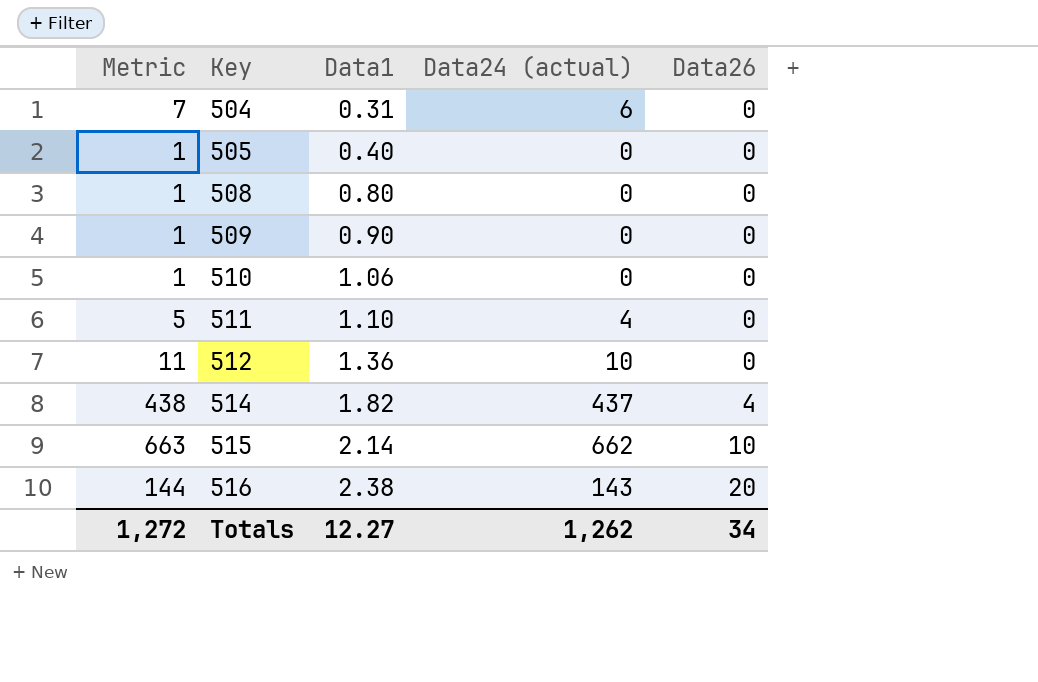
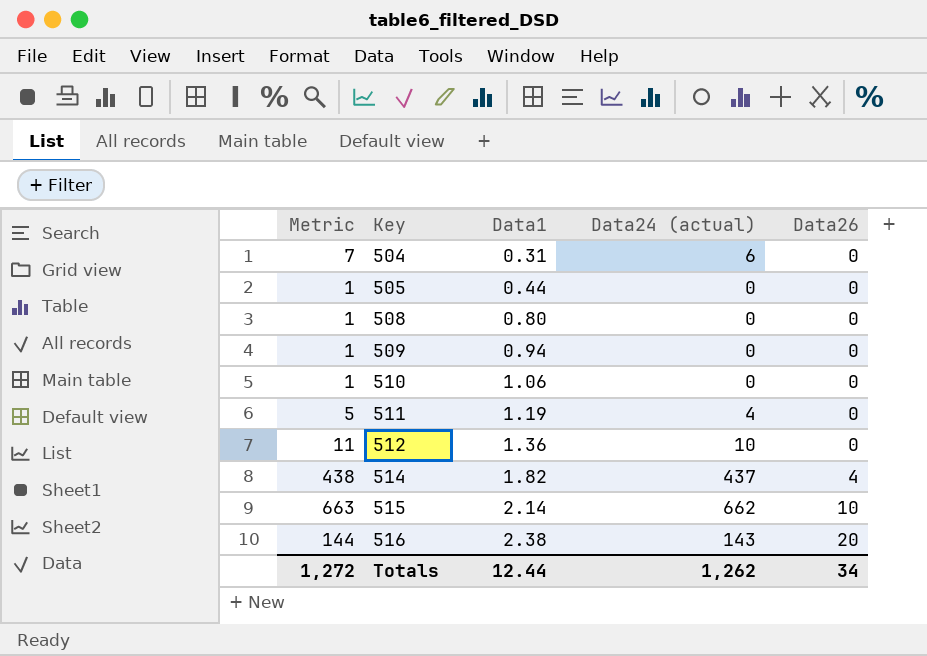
505 | Data1: 0.40 -> 0.44
509 | Data1: 0.90 -> 0.94
511 | Data1: 1.10 -> 1.19
Totals | Data1: 12.27 -> 12.44

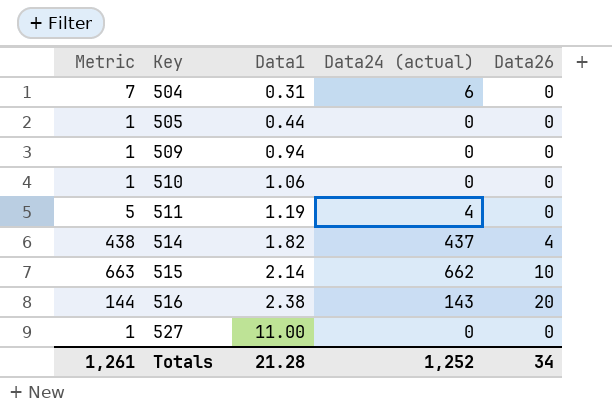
row 508: 1 | 0.80 | 0 | 0 -> none
row 512: 11 | 1.36 | 10 | 0 -> none
row 527: none -> 1 | 11.00 | 0 | 0
Totals | Metric: 1,272 -> 1,261
Totals | Data1: 12.44 -> 21.28
Totals | Data24 (actual): 1,262 -> 1,252

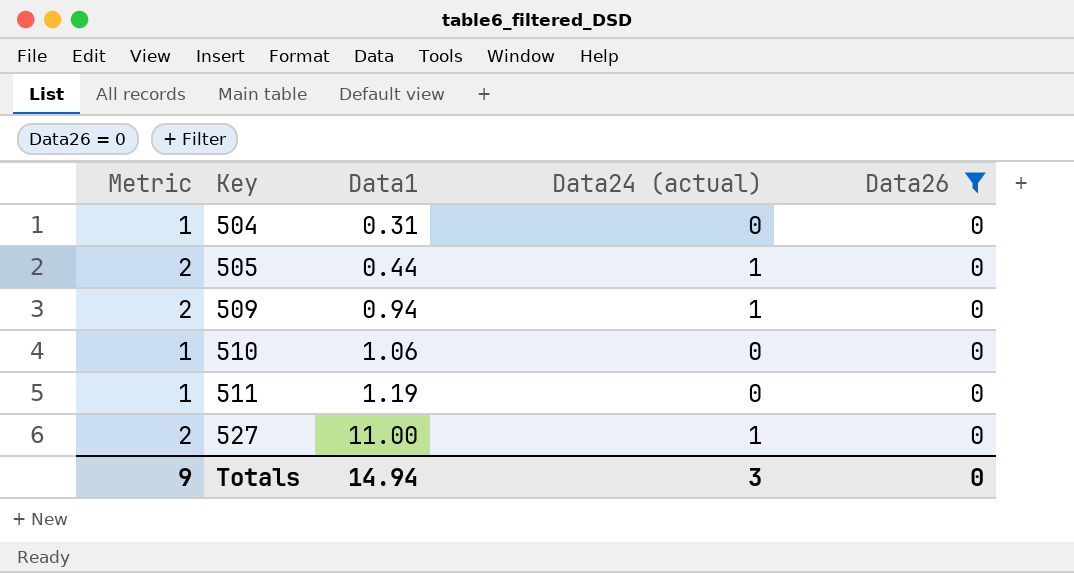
filter: none -> Data26 = 0
504 | Metric: 7 -> 1
504 | Data24 (actual): 6 -> 0
505 | Metric: 1 -> 2
505 | Data24 (actual): 0 -> 1
509 | Metric: 1 -> 2
509 | Data24 (actual): 0 -> 1
511 | Metric: 5 -> 1
511 | Data24 (actual): 4 -> 0
527 | Metric: 1 -> 2
527 | Data24 (actual): 0 -> 1
Totals | Metric: 1,261 -> 9
Totals | Data1: 21.28 -> 14.94
Totals | Data24 (actual): 1,252 -> 3
Totals | Data26: 34 -> 0

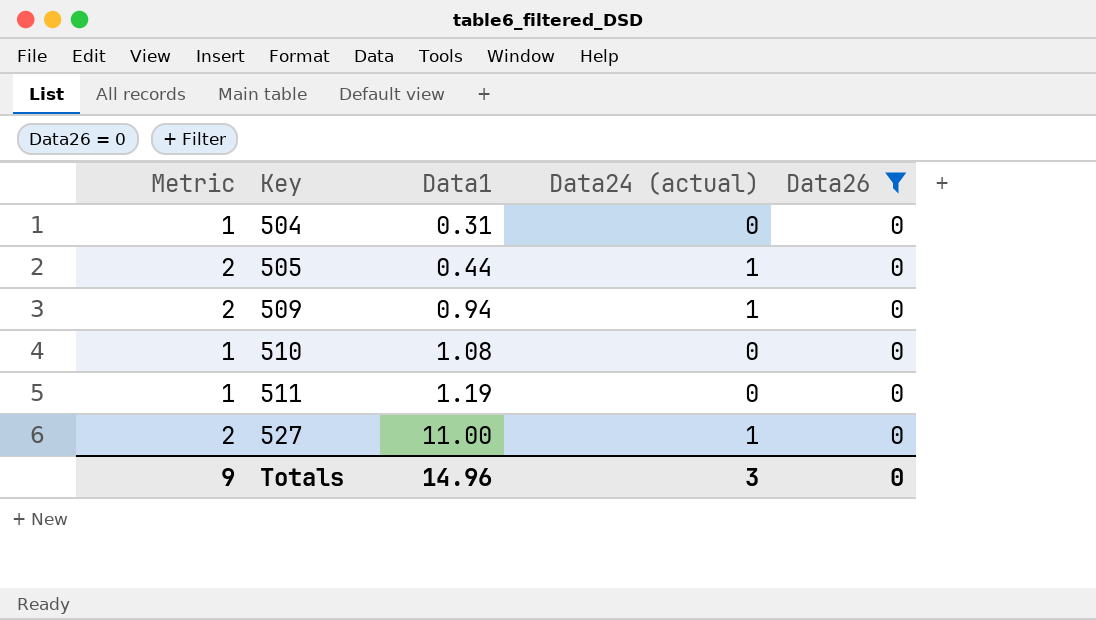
510 | Data1: 1.06 -> 1.08
Totals | Data1: 14.94 -> 14.96

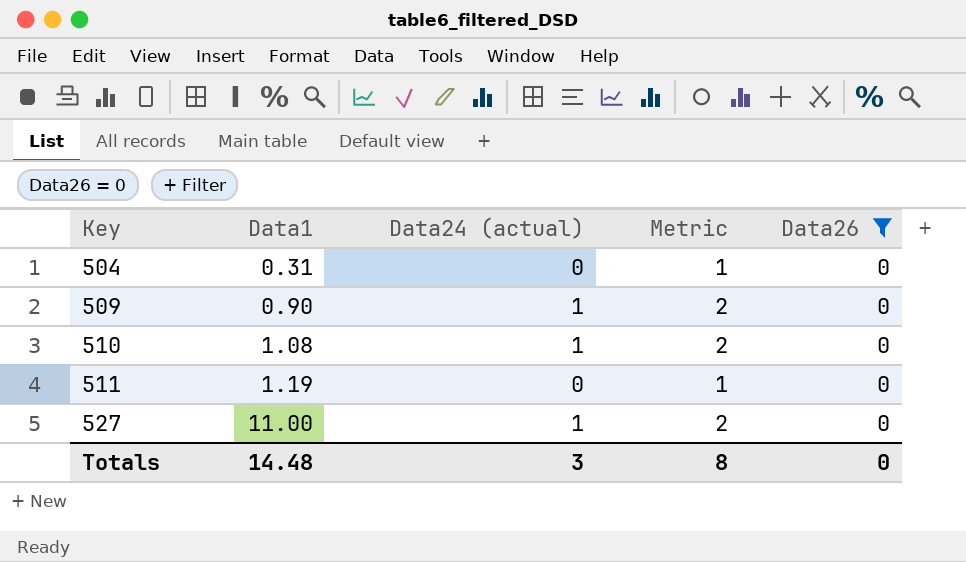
column Metric | position: 1 -> 4
row 505: 2 | 0.44 | 1 | 0 -> none
509 | Data1: 0.94 -> 0.90
510 | Data24 (actual): 0 -> 1
510 | Metric: 1 -> 2
Totals | Data1: 14.96 -> 14.48
Totals | Metric: 9 -> 8

